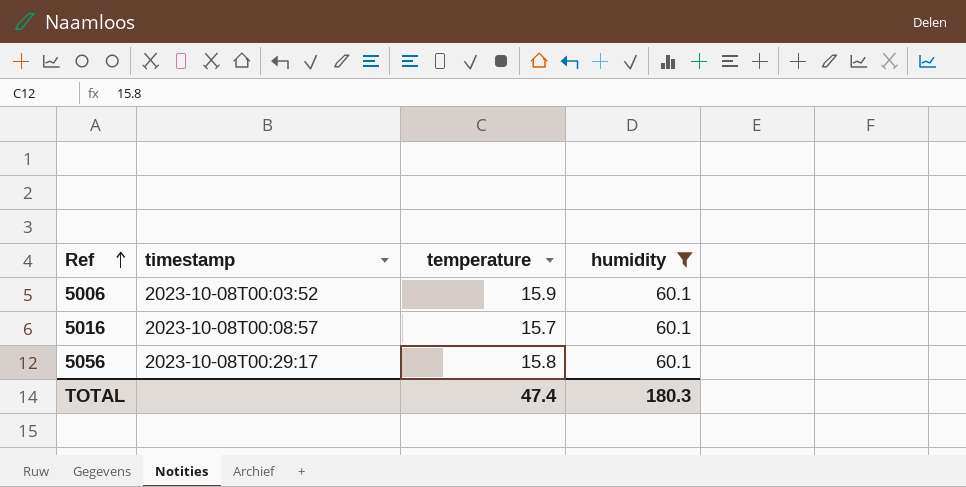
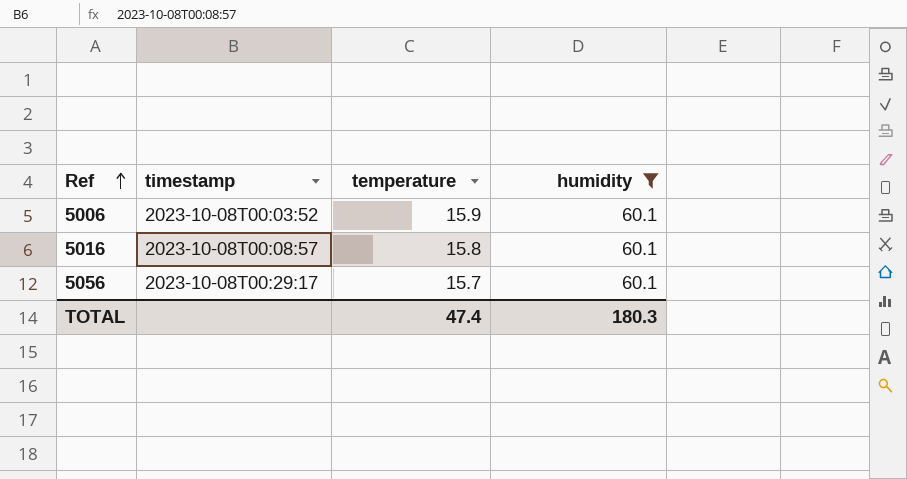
5016 | temperature: 15.7 -> 15.8
5056 | temperature: 15.8 -> 15.7

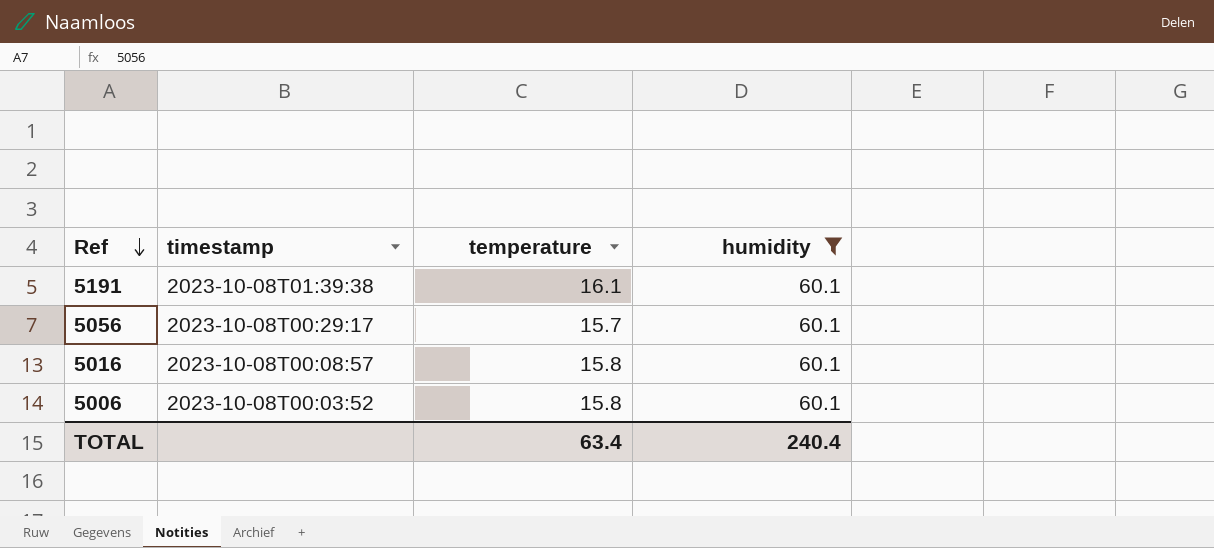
row order: Ref ascending -> Ref descending
row 5191: none -> 2023-10-08T01:39:38 | 16.1 | 60.1
5006 | temperature: 15.9 -> 15.8
TOTAL | temperature: 47.4 -> 63.4
TOTAL | humidity: 180.3 -> 240.4

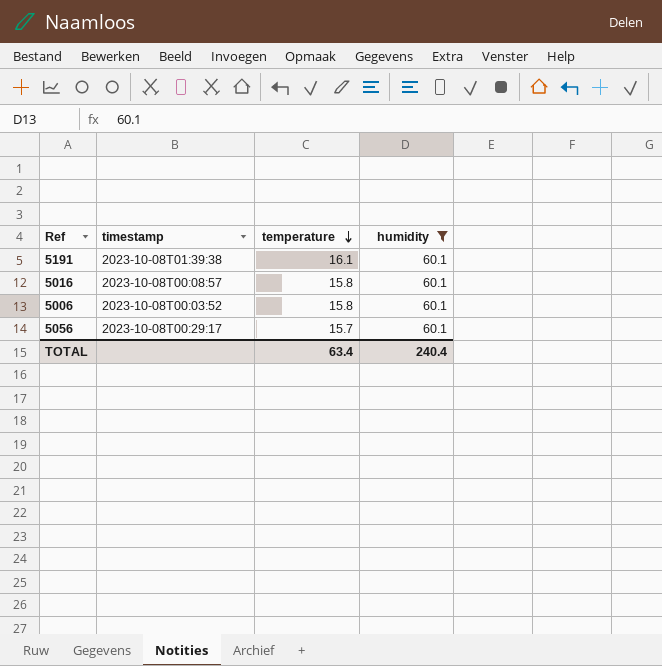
row order: Ref descending -> temperature descending

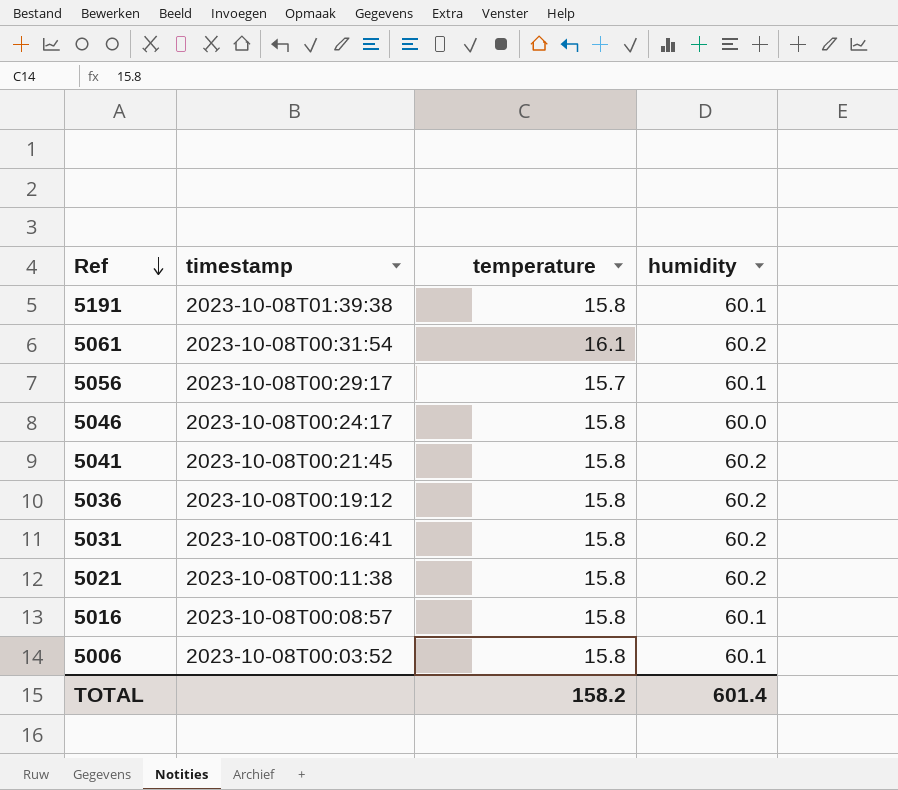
filter: humidity = 60.1 -> none
row order: temperature descending -> Ref descending
5191 | temperature: 16.1 -> 15.8
TOTAL | temperature: 63.4 -> 158.2
TOTAL | humidity: 240.4 -> 601.4

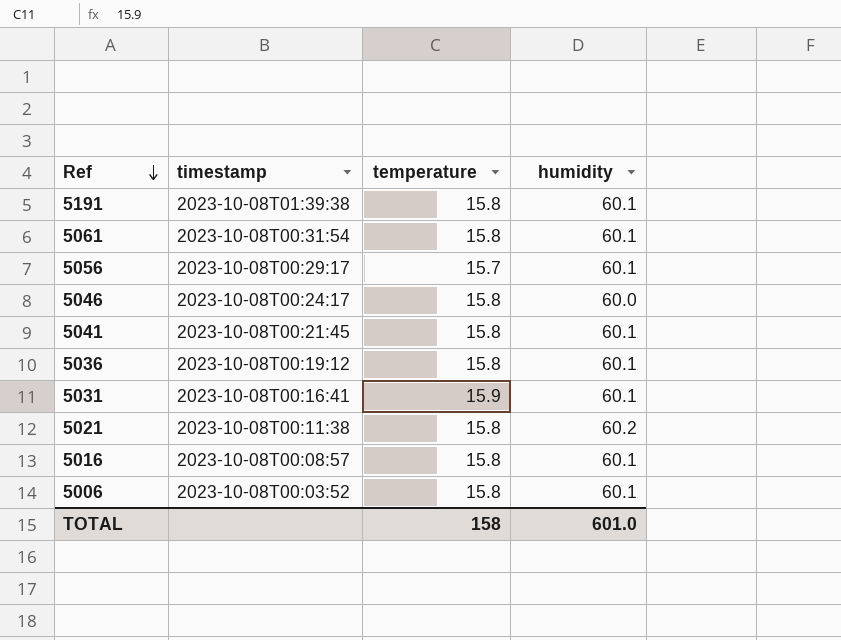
5061 | temperature: 16.1 -> 15.8
5061 | humidity: 60.2 -> 60.1
5041 | humidity: 60.2 -> 60.1
5036 | humidity: 60.2 -> 60.1
5031 | temperature: 15.8 -> 15.9
5031 | humidity: 60.2 -> 60.1
TOTAL | temperature: 158.2 -> 158
TOTAL | humidity: 601.4 -> 601.0

